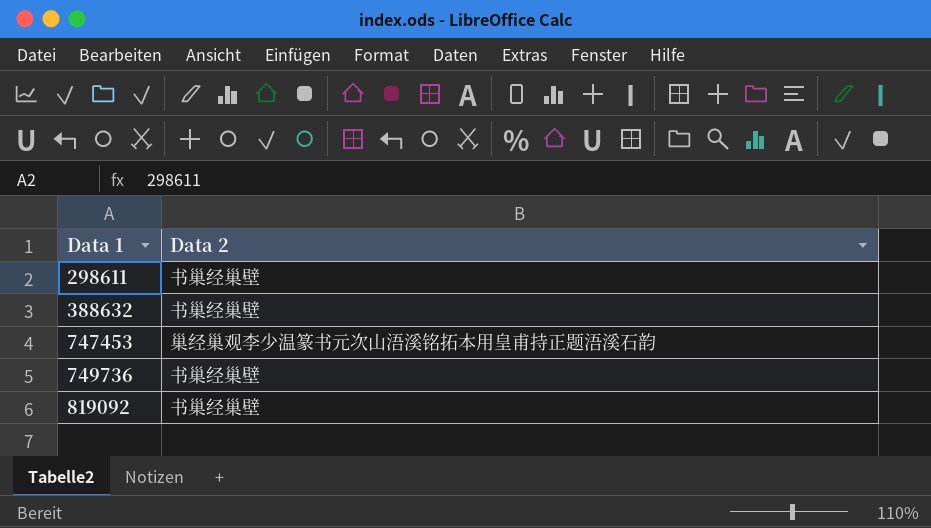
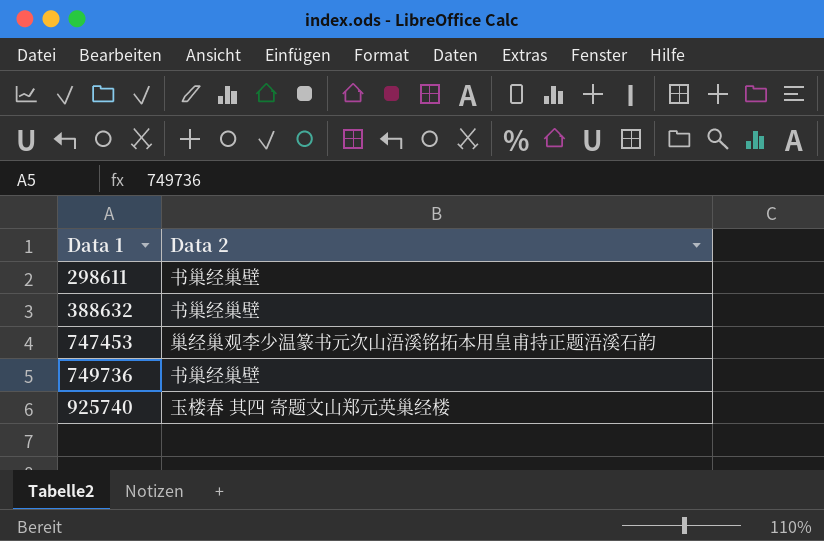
row 819092: 书巢经巢壁 -> none
row 925740: none -> 玉楼春 其四 寄题文山郑元英巢经楼

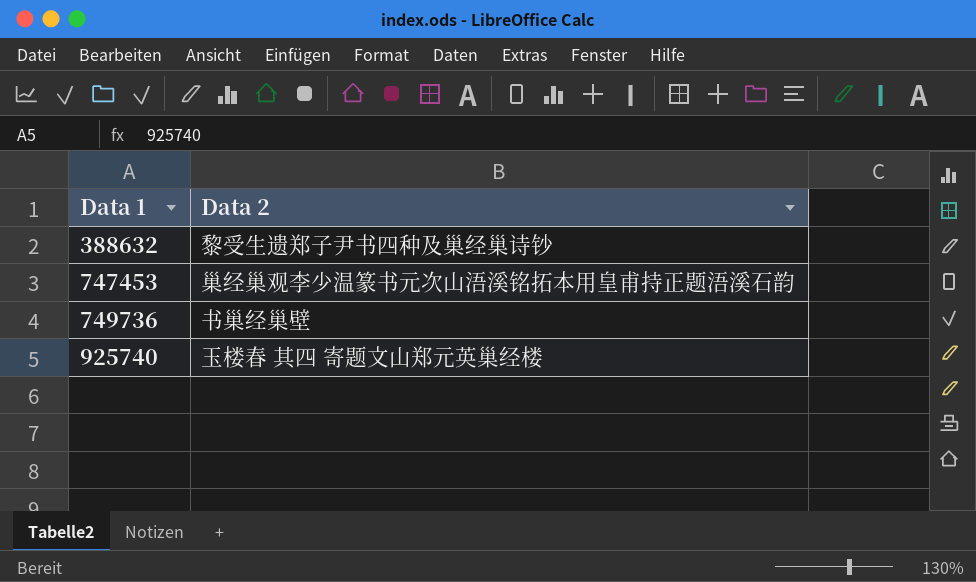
row 298611: 书巢经巢壁 -> none
388632 | Data 2: 书巢经巢壁 -> 黎受生遗郑子尹书四种及巢经巢诗钞

